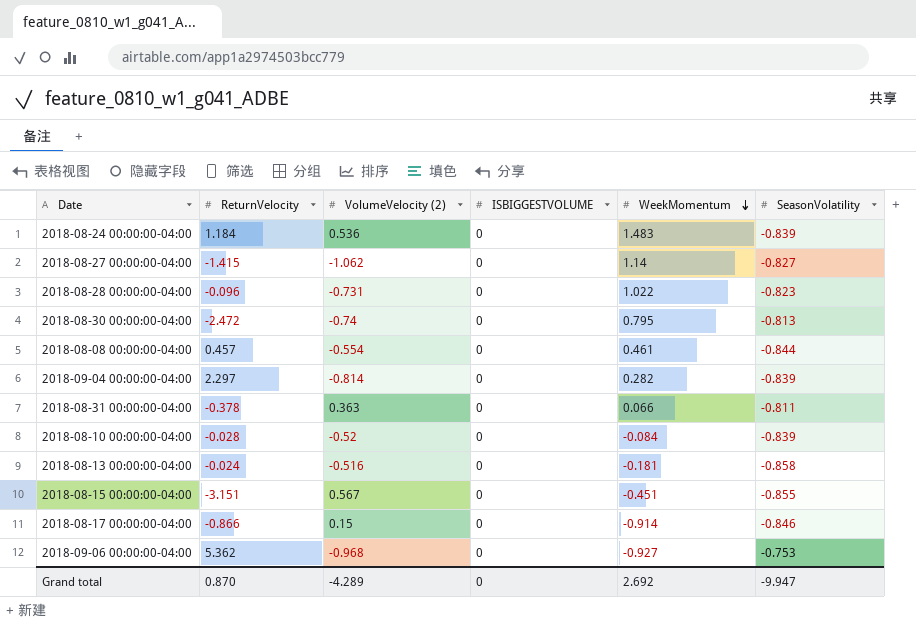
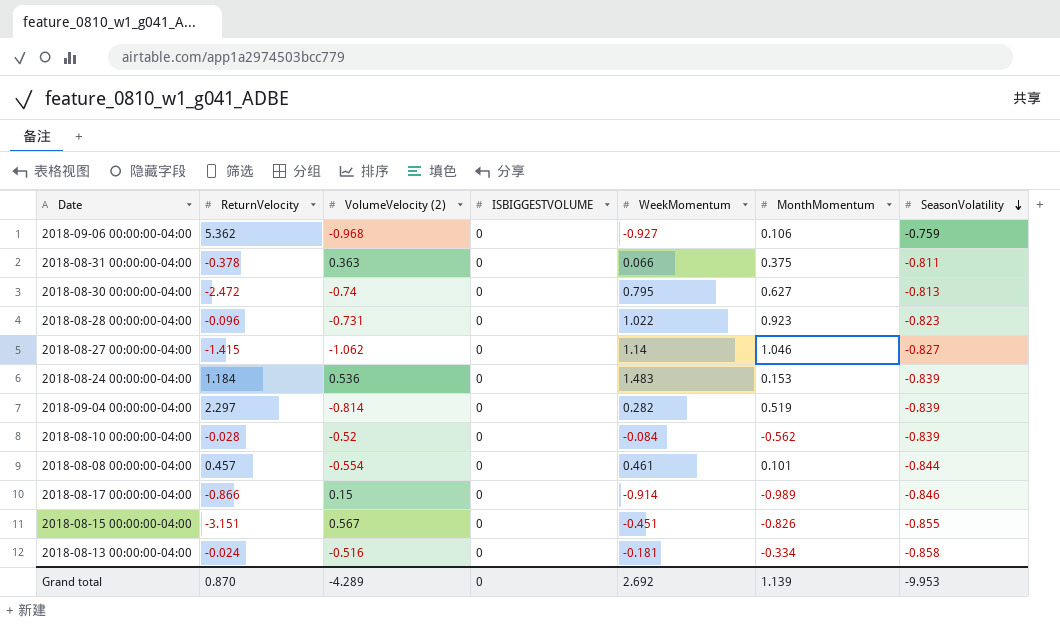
row order: WeekMomentum descending -> SeasonVolatility descending
column MonthMomentum | position: none -> 6
2018-09-06 00:00:00-04:00 | SeasonVolatility: -0.753 -> -0.759
Grand total | SeasonVolatility: -9.947 -> -9.953

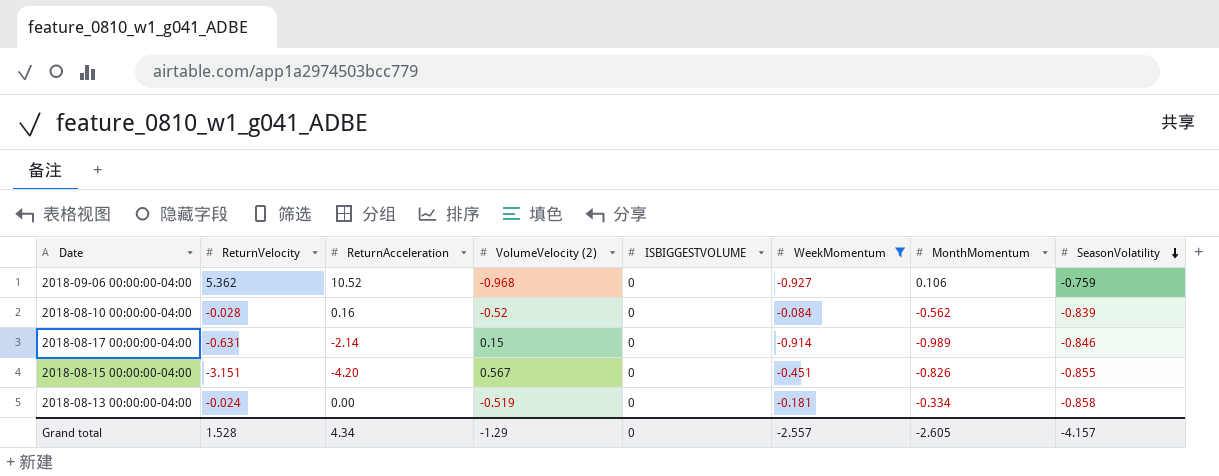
filter: none -> WeekMomentum <= -0.084
column ReturnAcceleration | position: none -> 3
2018-08-17 00:00:00-04:00 | ReturnVelocity: -0.866 -> -0.631
2018-08-13 00:00:00-04:00 | VolumeVelocity (2): -0.516 -> -0.519
Grand total | ReturnVelocity: 0.870 -> 1.528
Grand total | VolumeVelocity (2): -4.289 -> -1.29
Grand total | WeekMomentum: 2.692 -> -2.557
Grand total | MonthMomentum: 1.139 -> -2.605
Grand total | SeasonVolatility: -9.953 -> -4.157

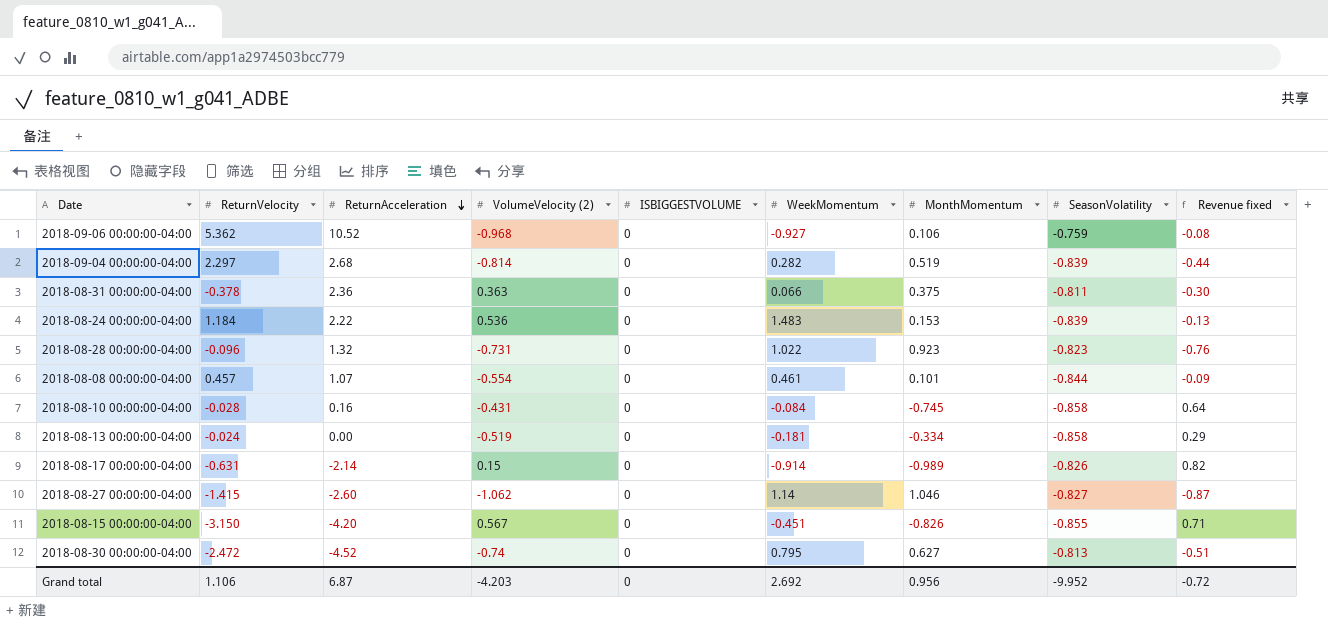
filter: WeekMomentum <= -0.084 -> none
row order: SeasonVolatility descending -> ReturnAcceleration descending
column Revenue fixed | formula: none -> [MonthMomentum] * [SeasonVolatility]
2018-08-10 00:00:00-04:00 | VolumeVelocity (2): -0.52 -> -0.431
2018-08-10 00:00:00-04:00 | MonthMomentum: -0.562 -> -0.745
2018-08-10 00:00:00-04:00 | SeasonVolatility: -0.839 -> -0.858
2018-08-17 00:00:00-04:00 | SeasonVolatility: -0.846 -> -0.826
2018-08-15 00:00:00-04:00 | ReturnVelocity: -3.151 -> -3.150
Grand total | ReturnVelocity: 1.528 -> 1.106
Grand total | ReturnAcceleration: 4.34 -> 6.87
Grand total | VolumeVelocity (2): -1.29 -> -4.203
Grand total | WeekMomentum: -2.557 -> 2.692
Grand total | MonthMomentum: -2.605 -> 0.956
Grand total | SeasonVolatility: -4.157 -> -9.952

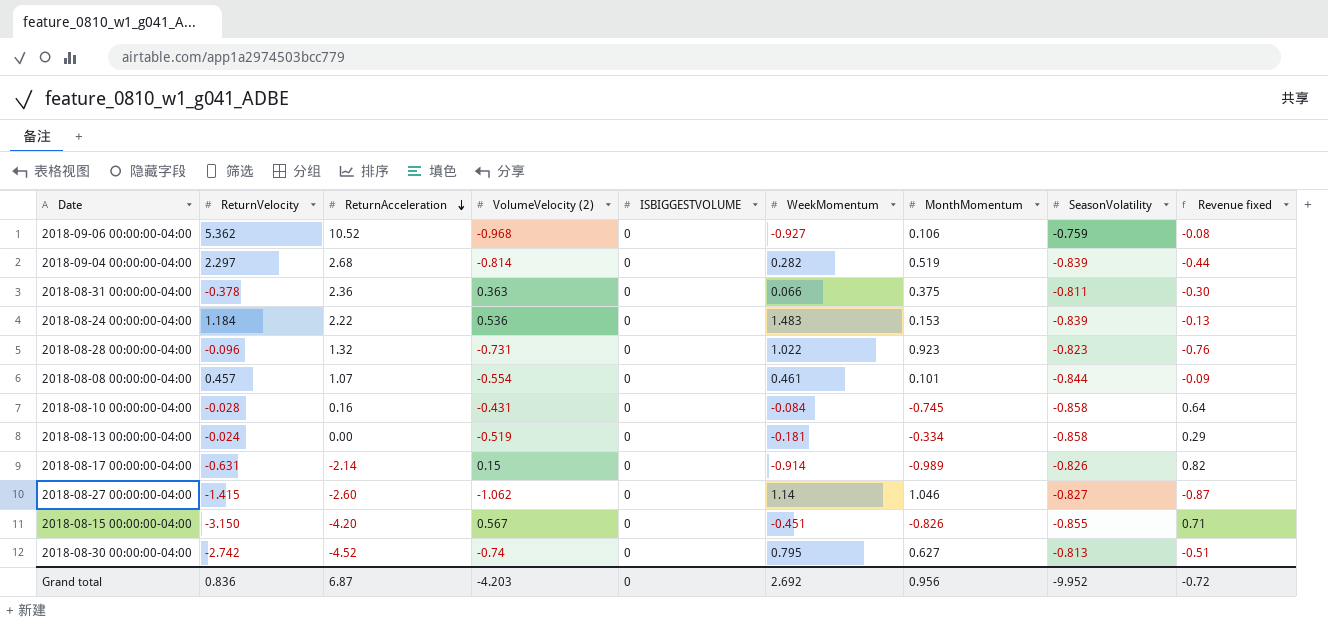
2018-08-30 00:00:00-04:00 | ReturnVelocity: -2.472 -> -2.742
Grand total | ReturnVelocity: 1.106 -> 0.836

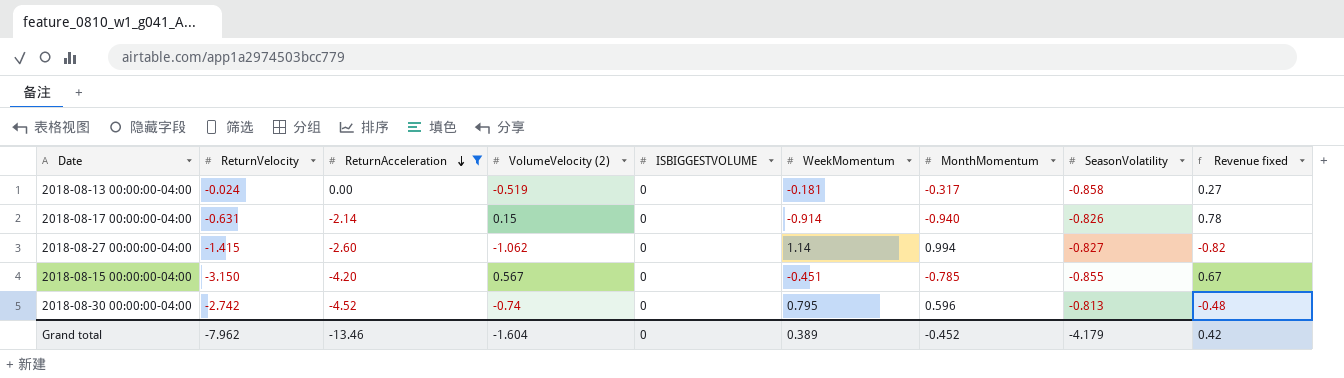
filter: none -> ReturnAcceleration <= 0.00
2018-08-13 00:00:00-04:00 | MonthMomentum: -0.334 -> -0.317
2018-08-13 00:00:00-04:00 | Revenue fixed: 0.29 -> 0.27
2018-08-17 00:00:00-04:00 | MonthMomentum: -0.989 -> -0.940
2018-08-17 00:00:00-04:00 | Revenue fixed: 0.82 -> 0.78
2018-08-27 00:00:00-04:00 | MonthMomentum: 1.046 -> 0.994
2018-08-27 00:00:00-04:00 | Revenue fixed: -0.87 -> -0.82
2018-08-15 00:00:00-04:00 | MonthMomentum: -0.826 -> -0.785
2018-08-15 00:00:00-04:00 | Revenue fixed: 0.71 -> 0.67
2018-08-30 00:00:00-04:00 | MonthMomentum: 0.627 -> 0.596
2018-08-30 00:00:00-04:00 | Revenue fixed: -0.51 -> -0.48
Grand total | ReturnVelocity: 0.836 -> -7.962
Grand total | ReturnAcceleration: 6.87 -> -13.46
Grand total | VolumeVelocity (2): -4.203 -> -1.604
Grand total | WeekMomentum: 2.692 -> 0.389
Grand total | MonthMomentum: 0.956 -> -0.452
Grand total | SeasonVolatility: -9.952 -> -4.179
Grand total | Revenue fixed: -0.72 -> 0.42

